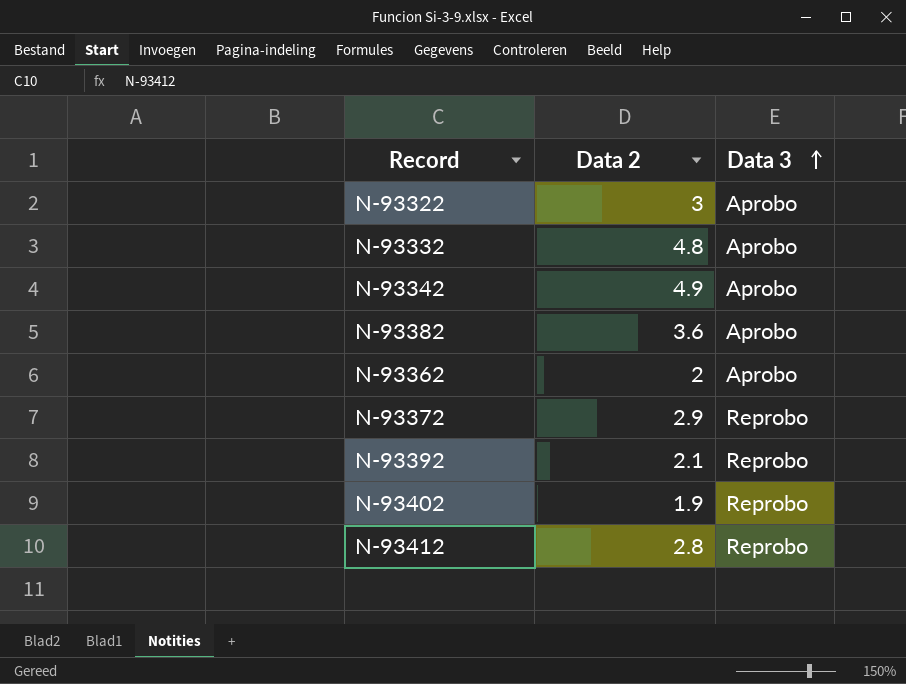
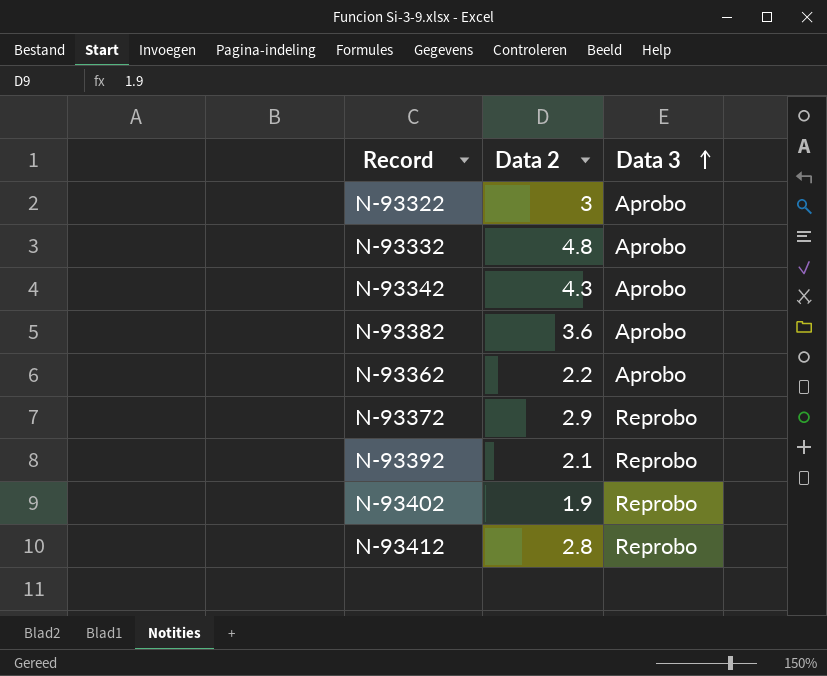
N-93342 | Data 2: 4.9 -> 4.3
N-93362 | Data 2: 2 -> 2.2

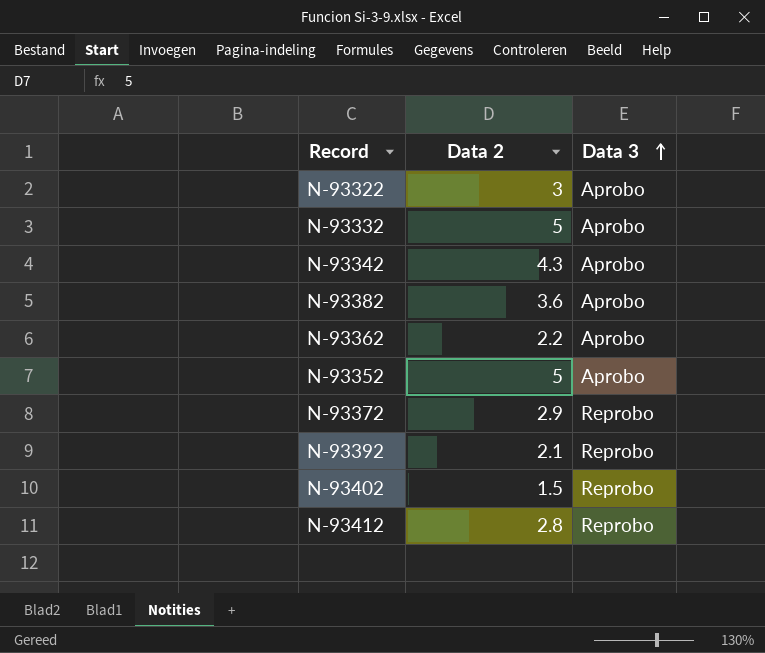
N-93332 | Data 2: 4.8 -> 5
row N-93352: none -> 5 | Aprobo
N-93402 | Data 2: 1.9 -> 1.5

